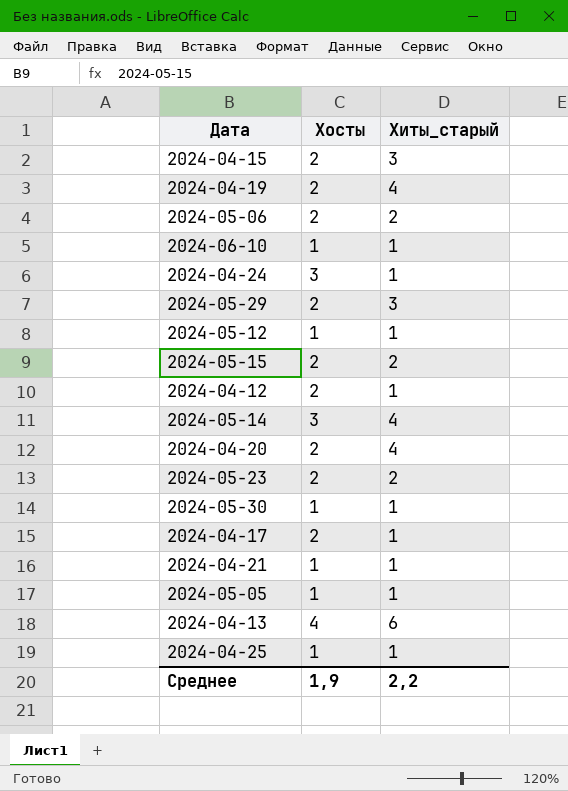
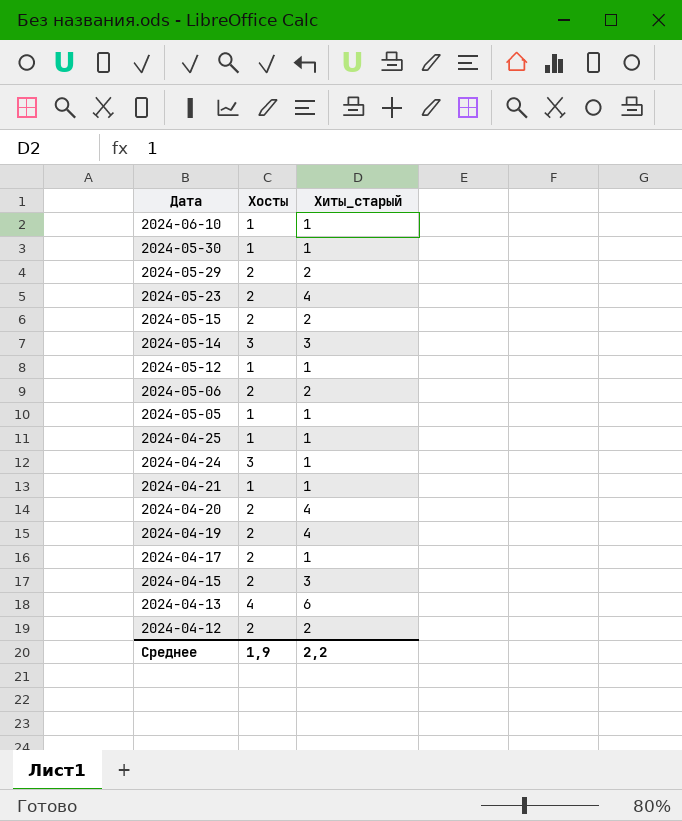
row order: none -> Дата descending
2024-05-29 | Хиты_старый: 3 -> 2
2024-05-23 | Хиты_старый: 2 -> 4
2024-05-14 | Хиты_старый: 4 -> 3
2024-04-12 | Хиты_старый: 1 -> 2

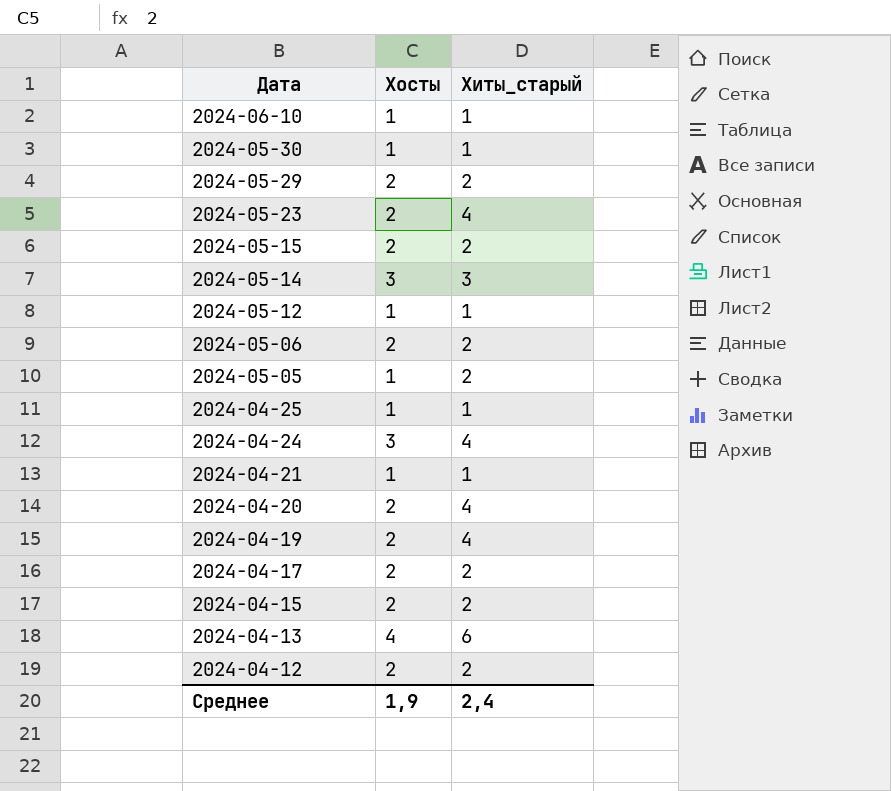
2024-05-05 | Хиты_старый: 1 -> 2
2024-04-24 | Хиты_старый: 1 -> 4
2024-04-17 | Хиты_старый: 1 -> 2
2024-04-15 | Хиты_старый: 3 -> 2
Среднее | Хиты_старый: 2,2 -> 2,4

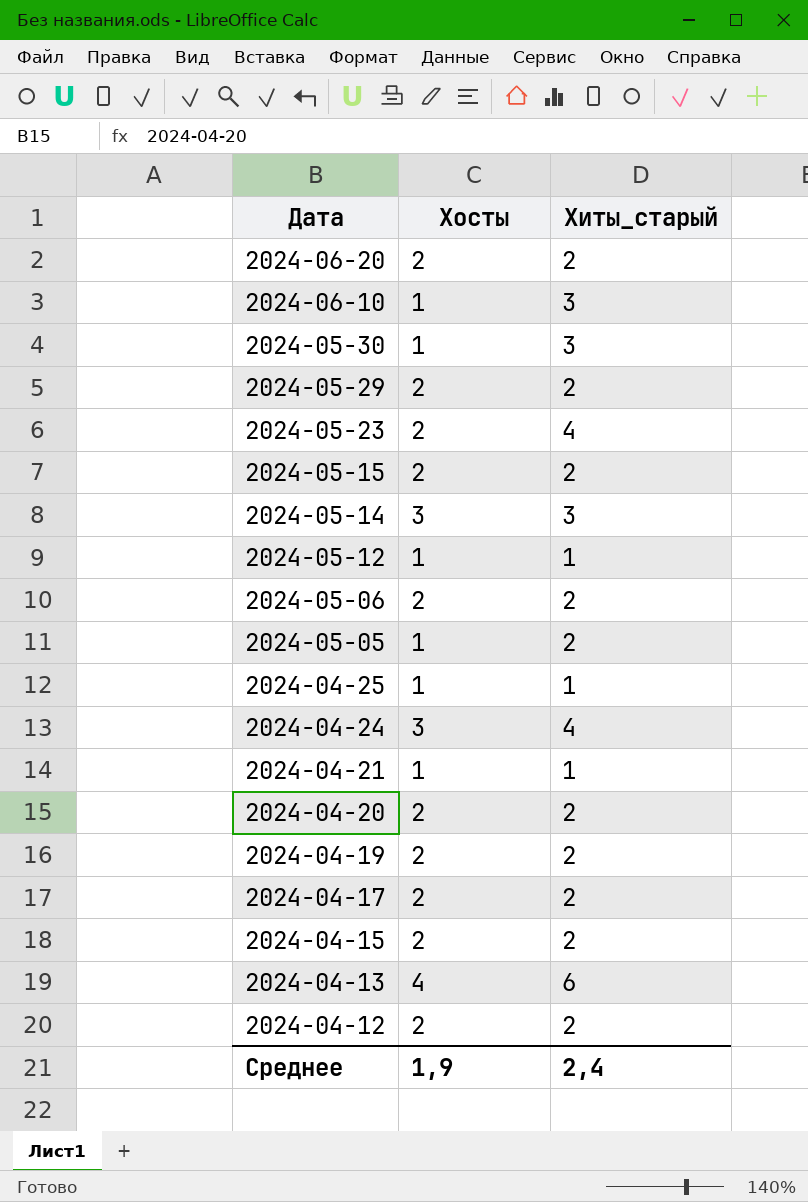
row 2024-06-20: none -> 2 | 2
2024-06-10 | Хиты_старый: 1 -> 3
2024-05-30 | Хиты_старый: 1 -> 3
2024-04-20 | Хиты_старый: 4 -> 2
2024-04-19 | Хиты_старый: 4 -> 2

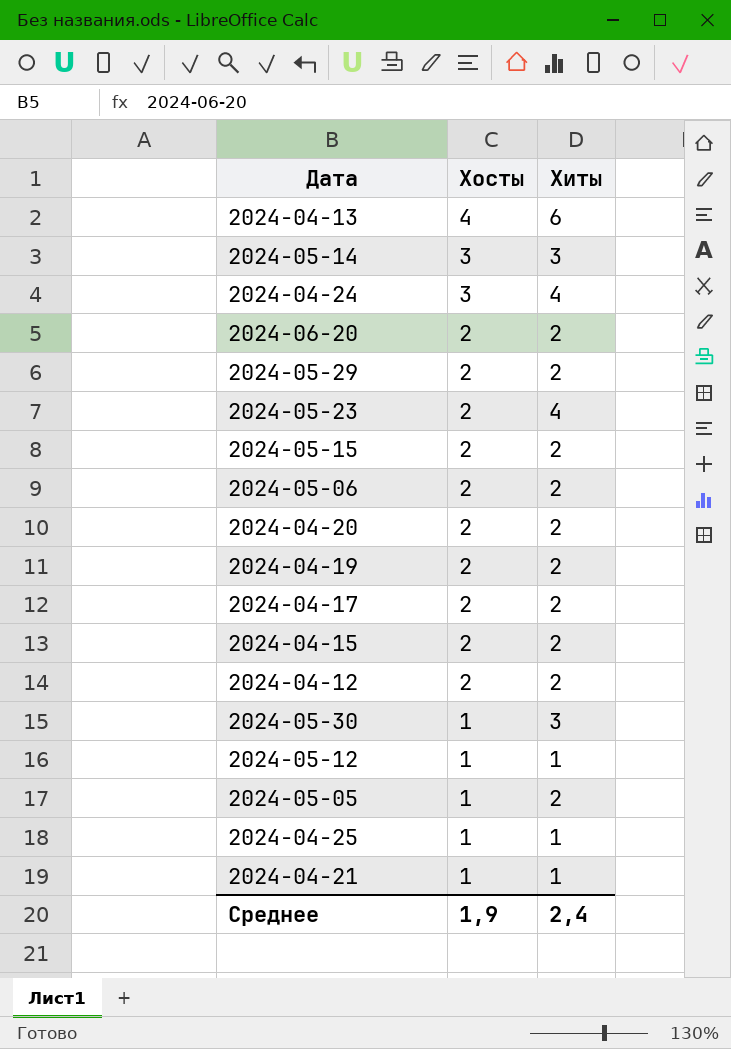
row order: Дата descending -> Хосты descending
column name: Хиты_старый -> Хиты
row 2024-06-10: 1 | 3 -> none

